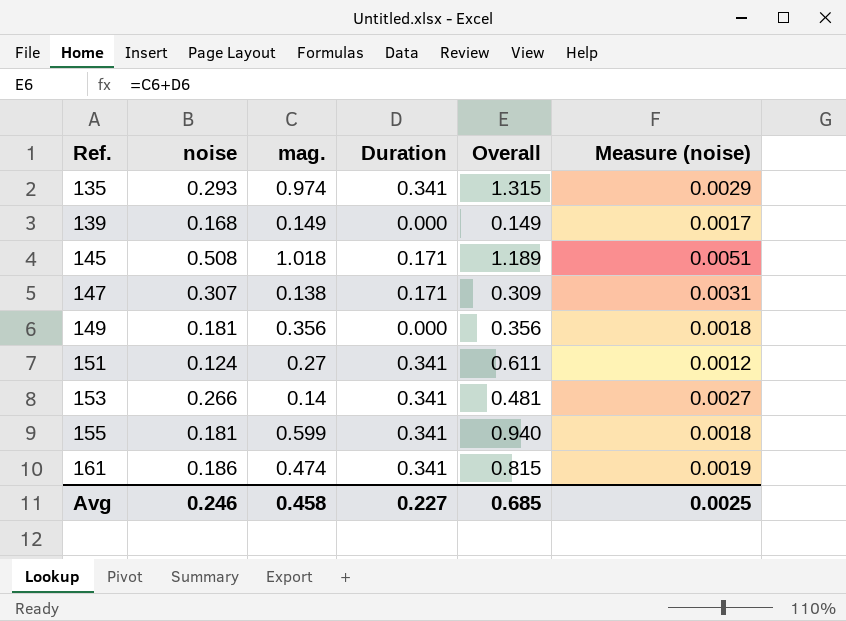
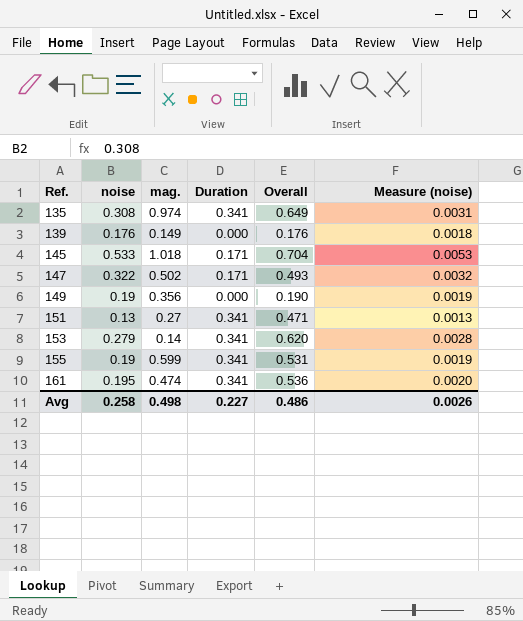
column Overall | formula: [mag.] + [Duration] -> [noise] + [Duration]
135 | noise: 0.293 -> 0.308
135 | Measure (noise): 0.0029 -> 0.0031
139 | noise: 0.168 -> 0.176
139 | Measure (noise): 0.0017 -> 0.0018
145 | noise: 0.508 -> 0.533
145 | Measure (noise): 0.0051 -> 0.0053
147 | noise: 0.307 -> 0.322
147 | mag.: 0.138 -> 0.502
147 | Measure (noise): 0.0031 -> 0.0032
149 | noise: 0.181 -> 0.19
149 | Measure (noise): 0.0018 -> 0.0019
151 | noise: 0.124 -> 0.13
151 | Measure (noise): 0.0012 -> 0.0013
153 | noise: 0.266 -> 0.279
153 | Measure (noise): 0.0027 -> 0.0028
155 | noise: 0.181 -> 0.19
155 | Measure (noise): 0.0018 -> 0.0019
161 | noise: 0.186 -> 0.195
161 | Measure (noise): 0.0019 -> 0.0020
Avg | noise: 0.246 -> 0.258
Avg | mag.: 0.458 -> 0.498
Avg | Overall: 0.685 -> 0.486
Avg | Measure (noise): 0.0025 -> 0.0026

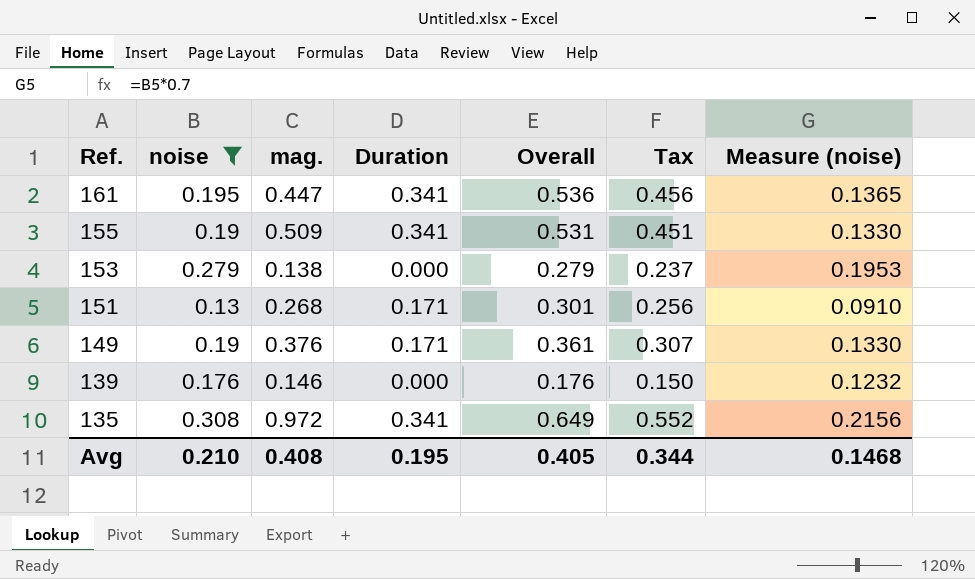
filter: none -> noise <= 0.308
row order: Ref. ascending -> Ref. descending
column Tax | formula: none -> [Overall] * 0.85
column Measure (noise) | formula: [noise] * 0.01 -> [noise] * 0.7
161 | mag.: 0.474 -> 0.447
155 | mag.: 0.599 -> 0.509
153 | mag.: 0.14 -> 0.138
153 | Duration: 0.341 -> 0.000
153 | Overall: 0.620 -> 0.279
151 | mag.: 0.27 -> 0.268
151 | Duration: 0.341 -> 0.171
151 | Overall: 0.471 -> 0.301
149 | mag.: 0.356 -> 0.376
149 | Duration: 0.000 -> 0.171
149 | Overall: 0.190 -> 0.361
139 | mag.: 0.149 -> 0.146
135 | mag.: 0.974 -> 0.972
Avg | noise: 0.258 -> 0.210
Avg | mag.: 0.498 -> 0.408
Avg | Duration: 0.227 -> 0.195
Avg | Overall: 0.486 -> 0.405
Avg | Measure (noise): 0.0026 -> 0.1468

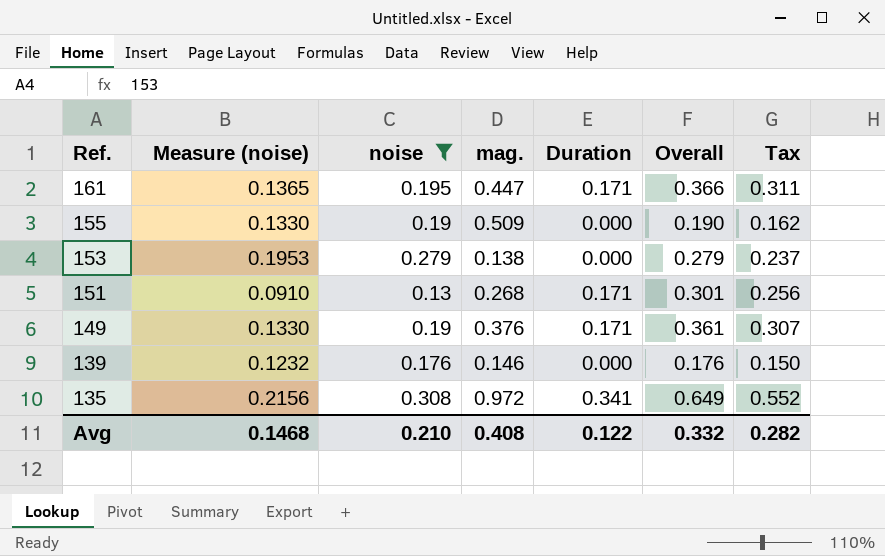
column Measure (noise) | position: 7 -> 2
161 | Duration: 0.341 -> 0.171
161 | Overall: 0.536 -> 0.366
161 | Tax: 0.456 -> 0.311
155 | Duration: 0.341 -> 0.000
155 | Overall: 0.531 -> 0.190
155 | Tax: 0.451 -> 0.162
Avg | Duration: 0.195 -> 0.122
Avg | Overall: 0.405 -> 0.332
Avg | Tax: 0.344 -> 0.282

